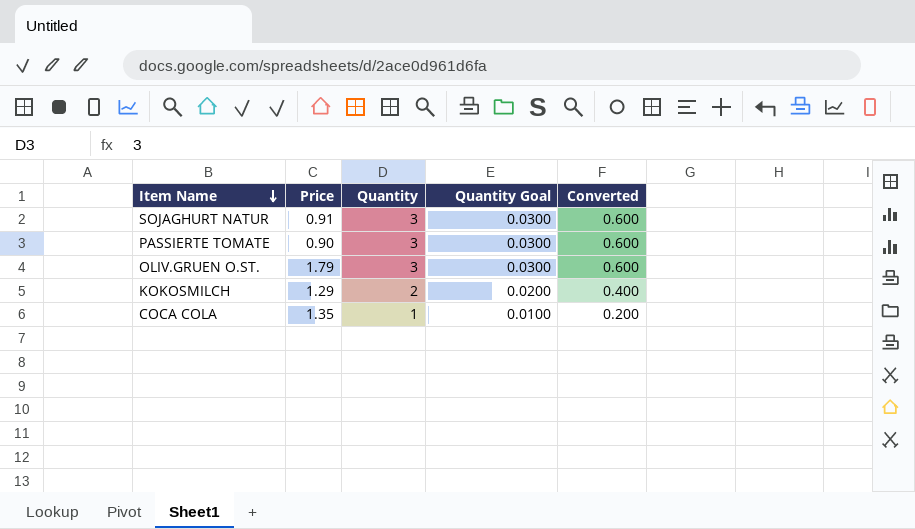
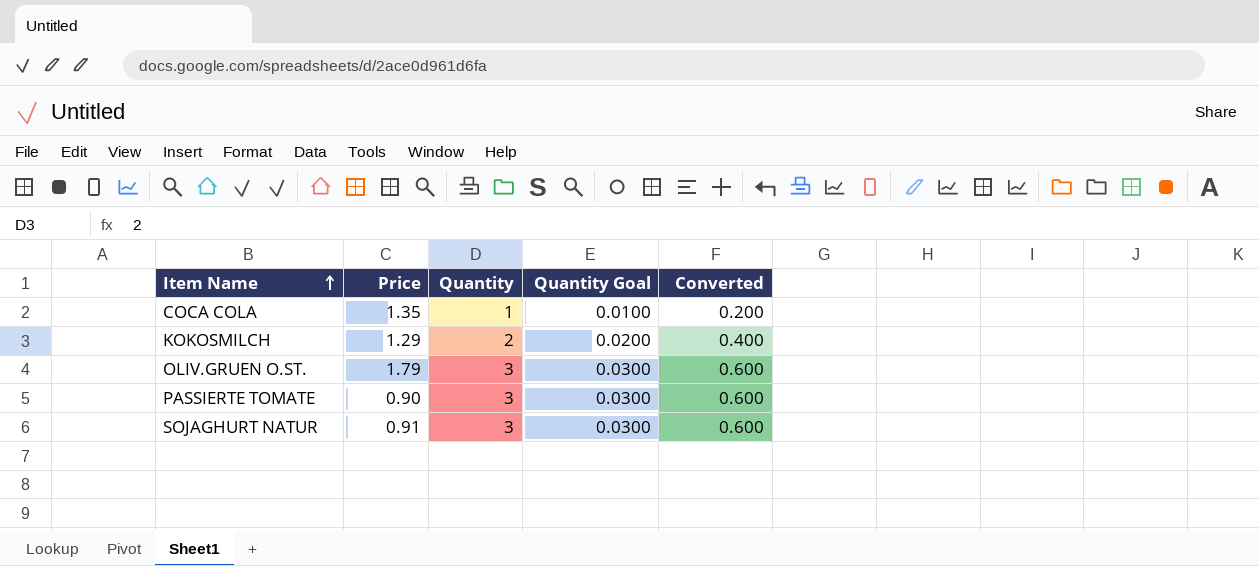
row order: Item Name descending -> Item Name ascending

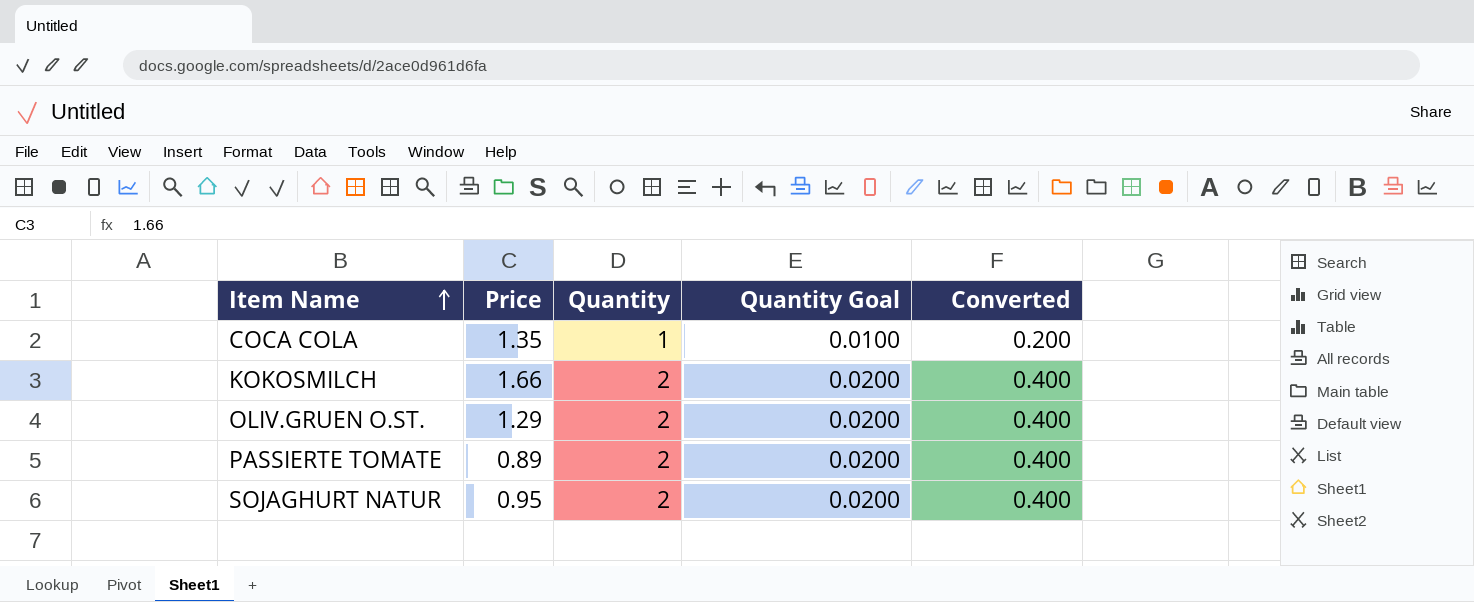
KOKOSMILCH | Price: 1.29 -> 1.66
OLIV.GRUEN O.ST. | Price: 1.79 -> 1.29
OLIV.GRUEN O.ST. | Quantity: 3 -> 2
OLIV.GRUEN O.ST. | Quantity Goal: 0.0300 -> 0.0200
OLIV.GRUEN O.ST. | Converted: 0.600 -> 0.400
PASSIERTE TOMATE | Price: 0.90 -> 0.89
PASSIERTE TOMATE | Quantity: 3 -> 2
PASSIERTE TOMATE | Quantity Goal: 0.0300 -> 0.0200
PASSIERTE TOMATE | Converted: 0.600 -> 0.400
SOJAGHURT NATUR | Price: 0.91 -> 0.95
SOJAGHURT NATUR | Quantity: 3 -> 2
SOJAGHURT NATUR | Quantity Goal: 0.0300 -> 0.0200
SOJAGHURT NATUR | Converted: 0.600 -> 0.400

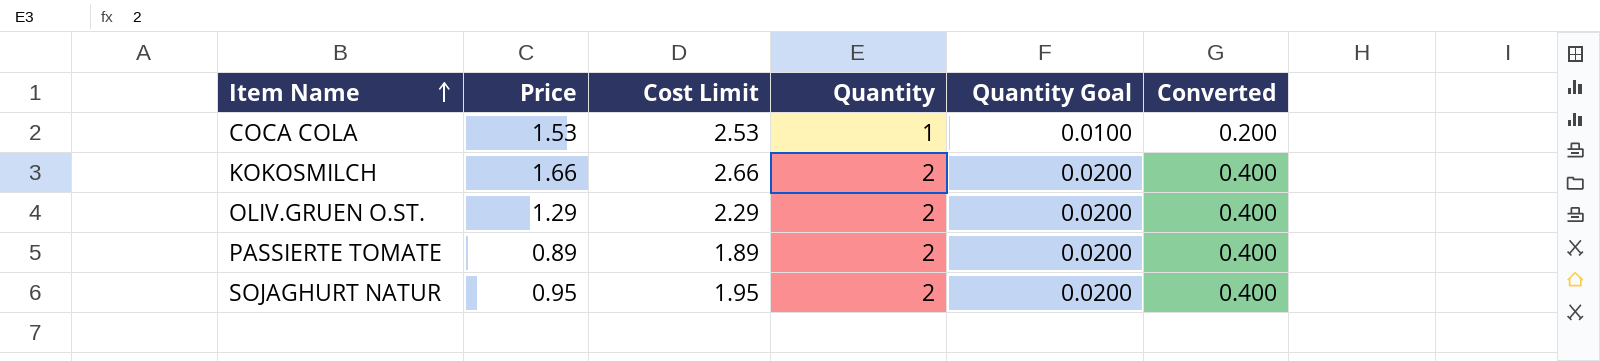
column Cost Limit | formula: none -> [Price] + 1
COCA COLA | Price: 1.35 -> 1.53

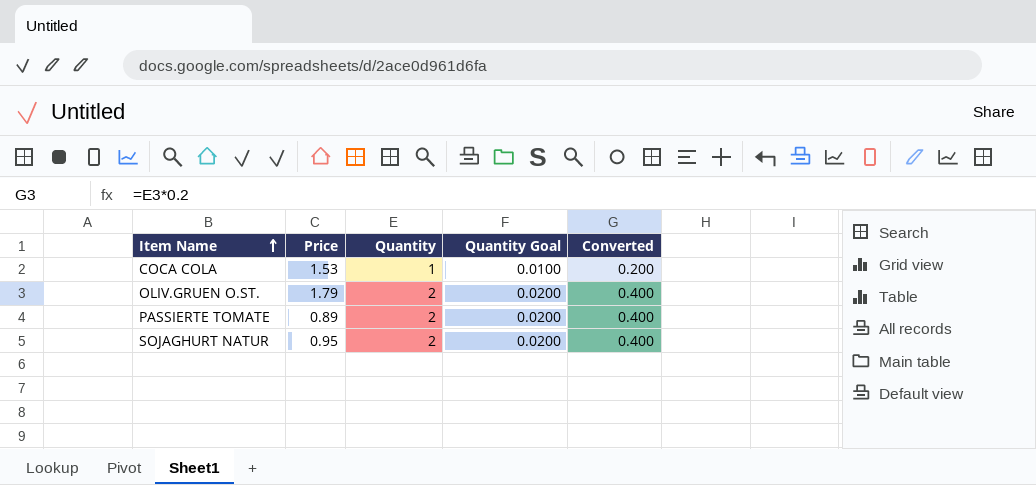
column Cost Limit | formula: [Price] + 1 -> none
row KOKOSMILCH: 1.66 | 2.66 | 2 | 0.0200 | 0.400 -> none
OLIV.GRUEN O.ST. | Price: 1.29 -> 1.79

